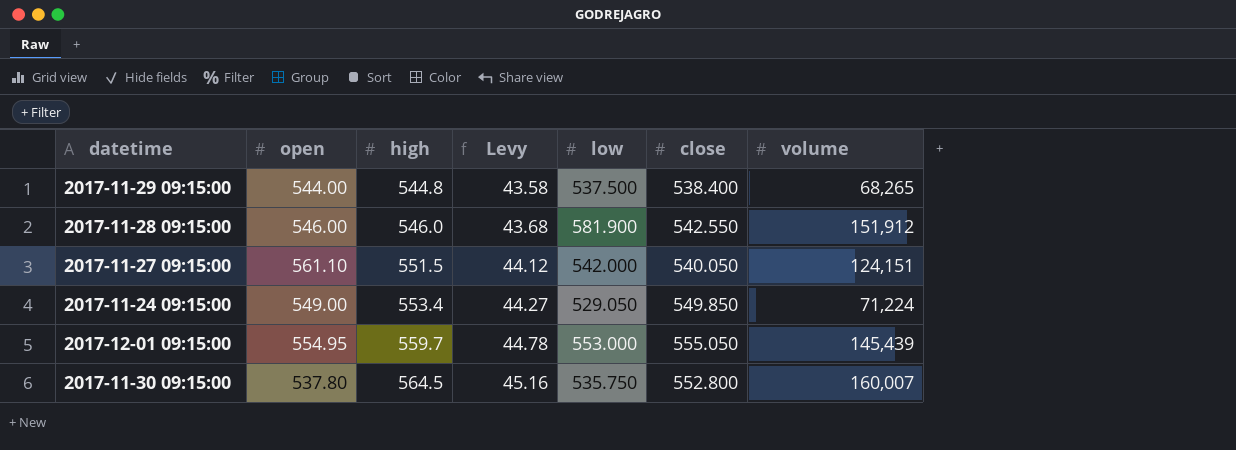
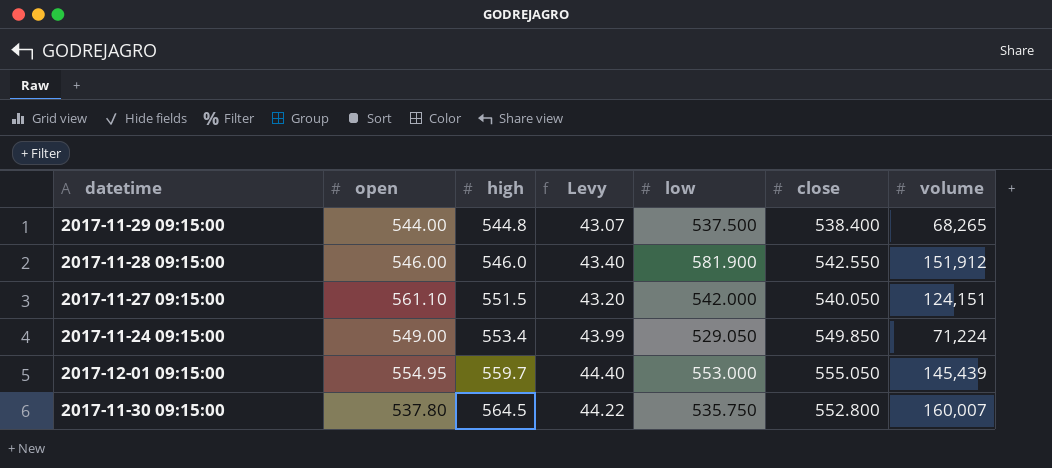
column Levy | formula: [high] * 0.08 -> [close] * 0.08

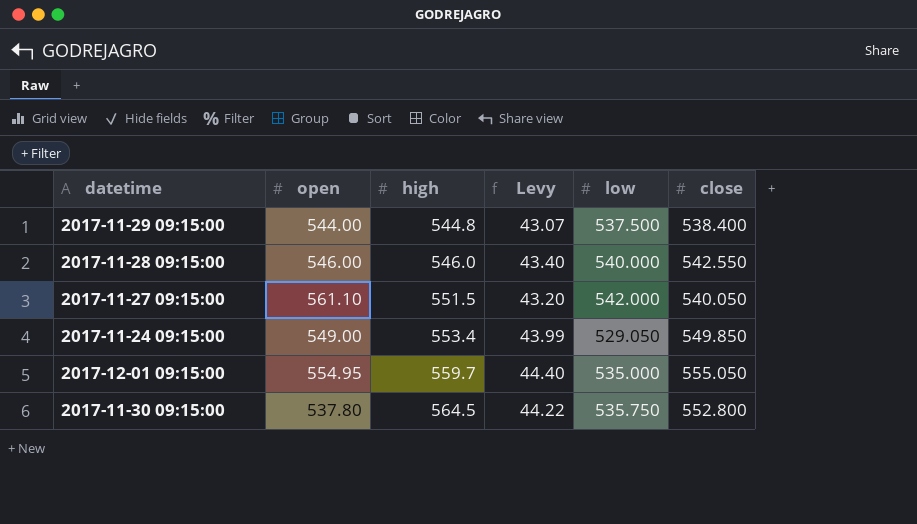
column volume | position: 7 -> none
2017-11-28 09:15:00 | low: 581.900 -> 540.000
2017-12-01 09:15:00 | low: 553.000 -> 535.000

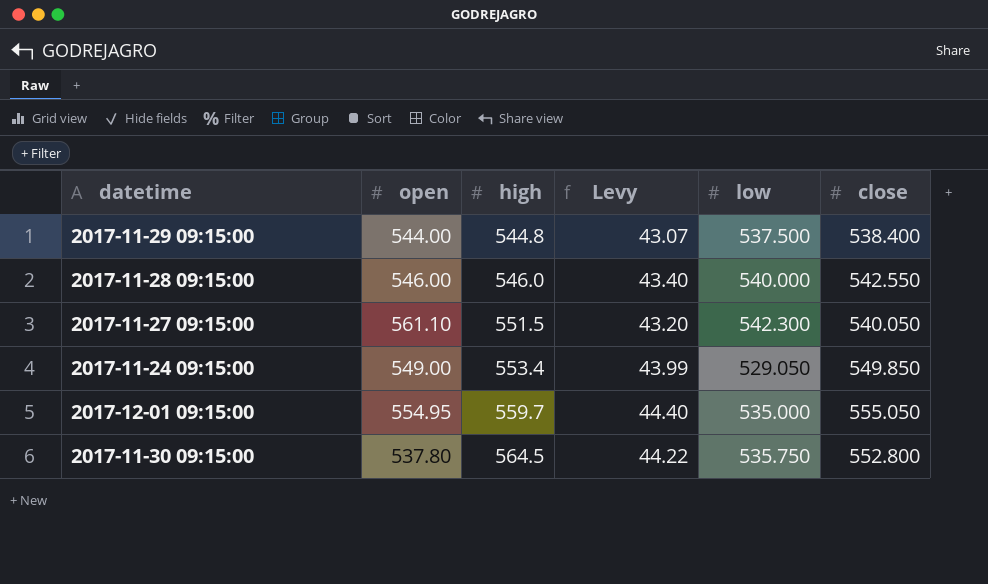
2017-11-27 09:15:00 | low: 542.000 -> 542.300

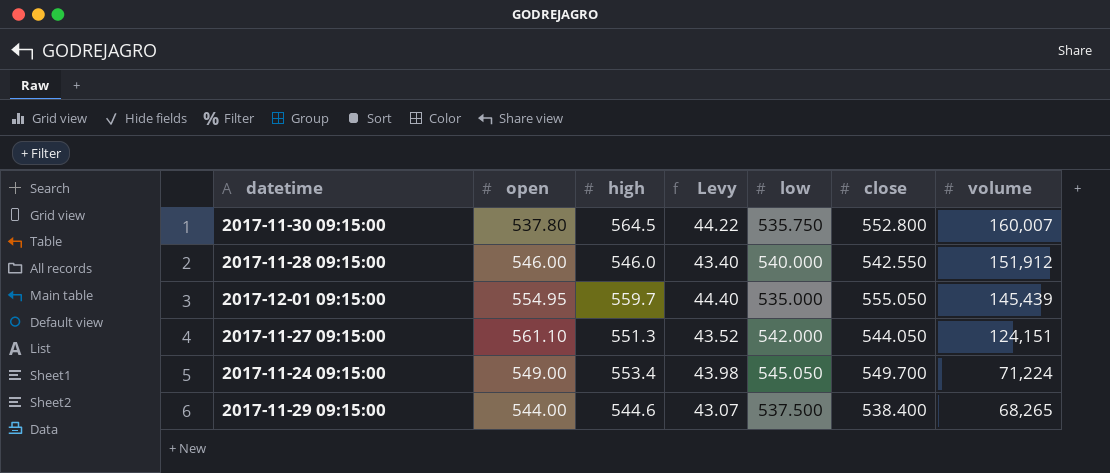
row order: high ascending -> volume descending
column volume | position: none -> 7
2017-11-27 09:15:00 | high: 551.5 -> 551.3
2017-11-27 09:15:00 | Levy: 43.20 -> 43.52
2017-11-27 09:15:00 | low: 542.300 -> 542.000
2017-11-27 09:15:00 | close: 540.050 -> 544.050
2017-11-24 09:15:00 | Levy: 43.99 -> 43.98
2017-11-24 09:15:00 | low: 529.050 -> 545.050
2017-11-24 09:15:00 | close: 549.850 -> 549.700
2017-11-29 09:15:00 | high: 544.8 -> 544.6

